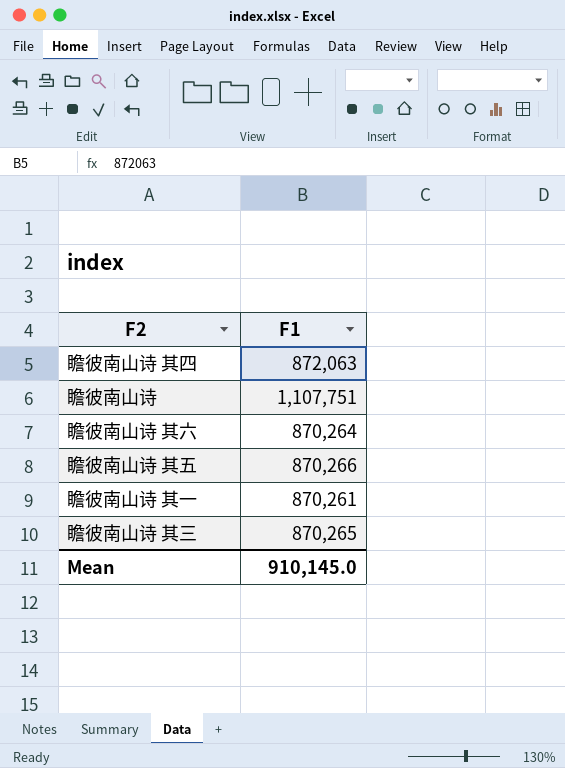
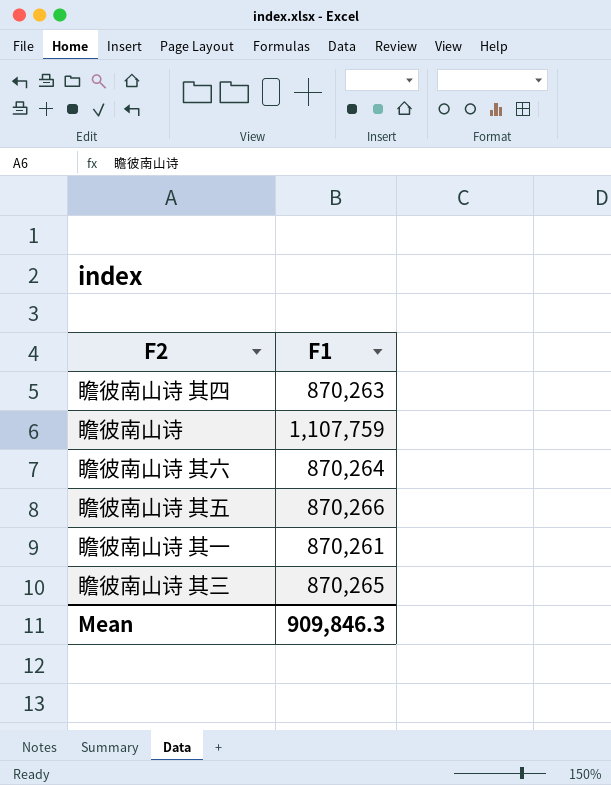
瞻彼南山诗 其四 | F1: 872,063 -> 870,263
瞻彼南山诗 | F1: 1,107,751 -> 1,107,759
Mean | F1: 910,145.0 -> 909,846.3

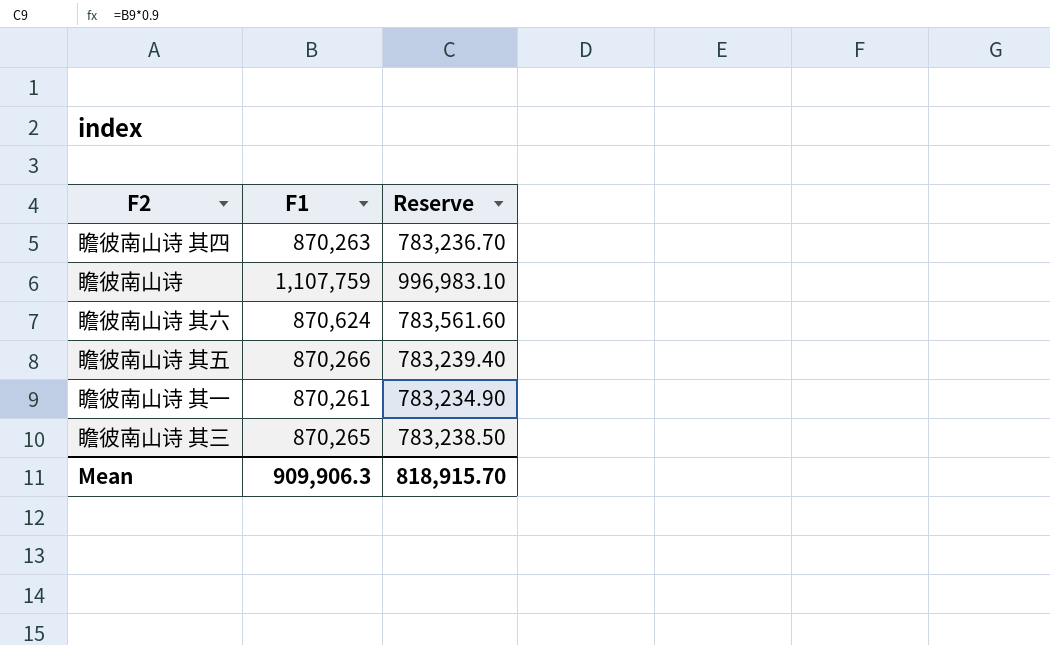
column Reserve | formula: none -> [F1] * 0.9
瞻彼南山诗 其六 | F1: 870,264 -> 870,624
Mean | F1: 909,846.3 -> 909,906.3

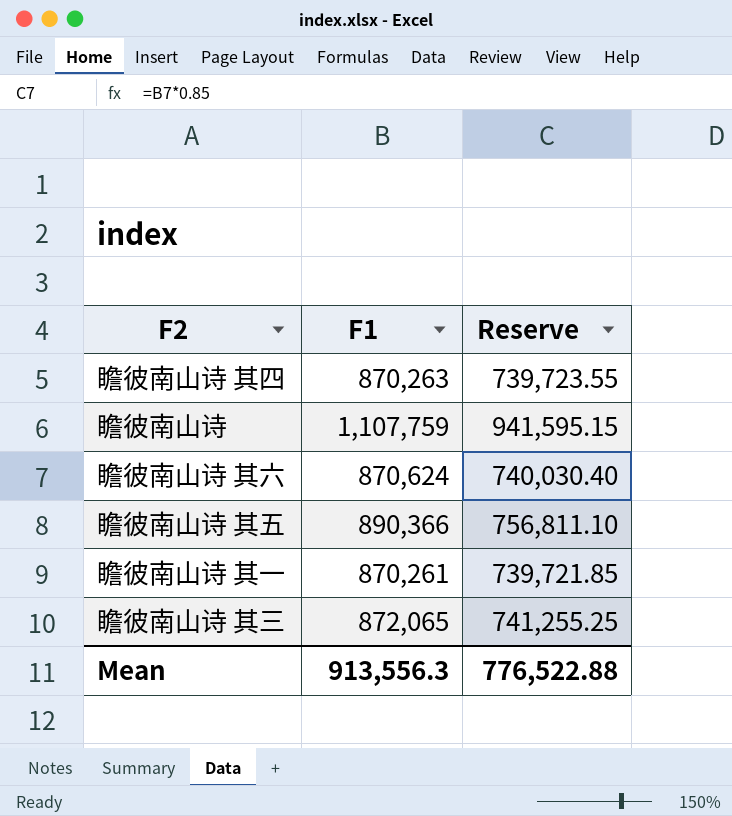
column Reserve | formula: [F1] * 0.9 -> [F1] * 0.85
瞻彼南山诗 其五 | F1: 870,266 -> 890,366
瞻彼南山诗 其三 | F1: 870,265 -> 872,065
Mean | F1: 909,906.3 -> 913,556.3
Mean | Reserve: 818,915.70 -> 776,522.88

